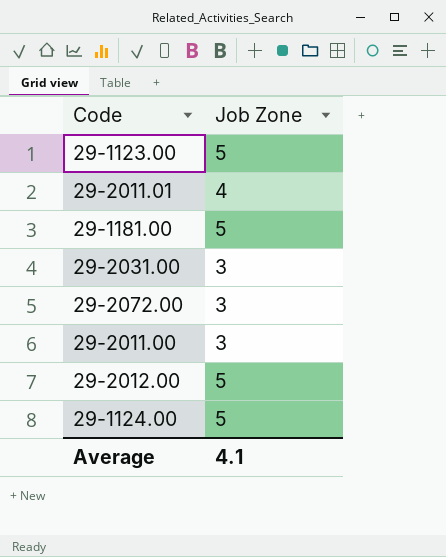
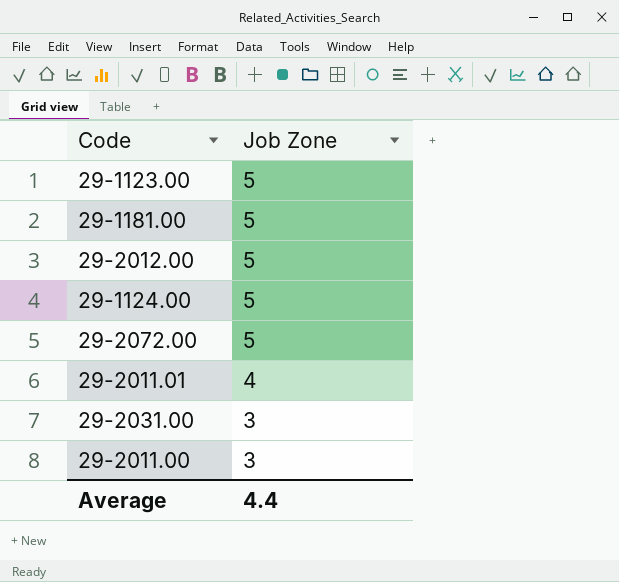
row order: none -> Job Zone descending
29-2072.00 | Job Zone: 3 -> 5
Average | Job Zone: 4.1 -> 4.4

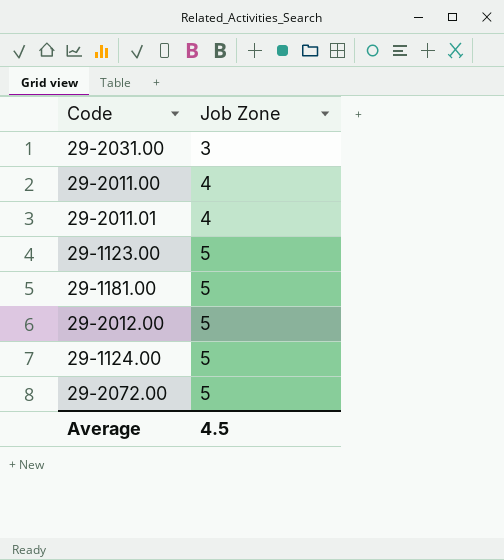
row order: Job Zone descending -> Job Zone ascending
29-2011.00 | Job Zone: 3 -> 4
Average | Job Zone: 4.4 -> 4.5

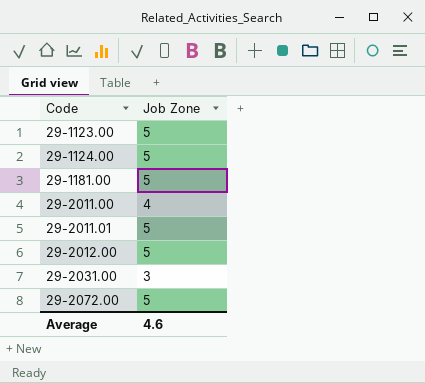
row order: Job Zone ascending -> Code ascending
29-2011.01 | Job Zone: 4 -> 5
Average | Job Zone: 4.5 -> 4.6

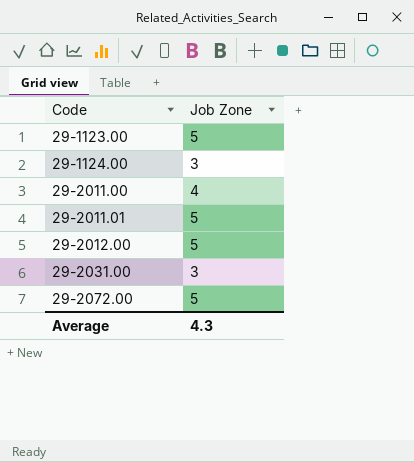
row 29-1181.00: 5 -> none
29-1124.00 | Job Zone: 5 -> 3
Average | Job Zone: 4.6 -> 4.3

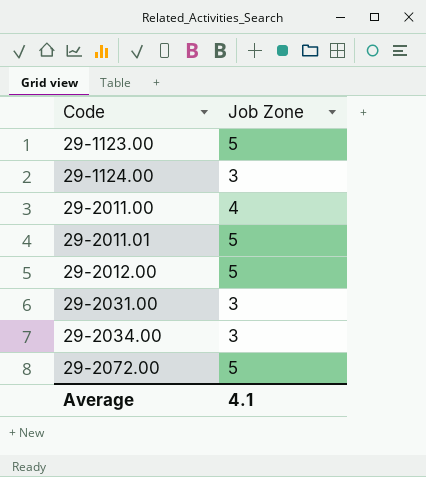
row 29-2034.00: none -> 3
Average | Job Zone: 4.3 -> 4.1

